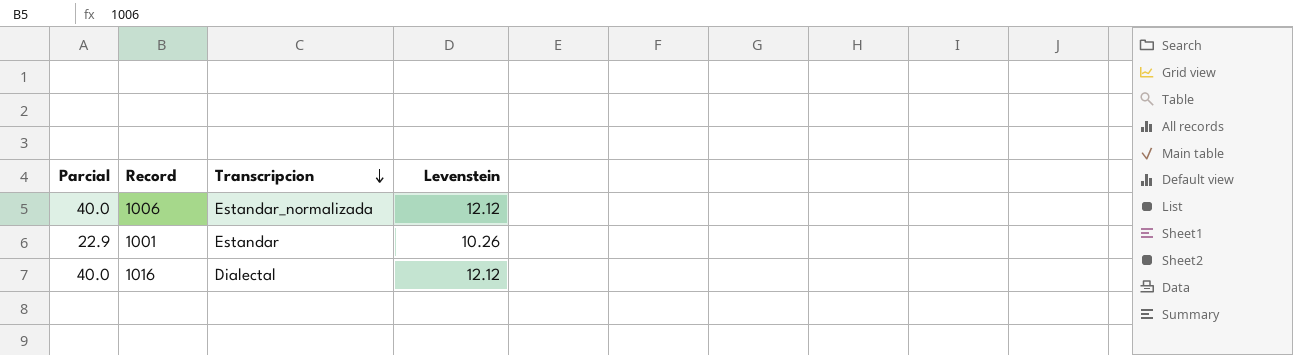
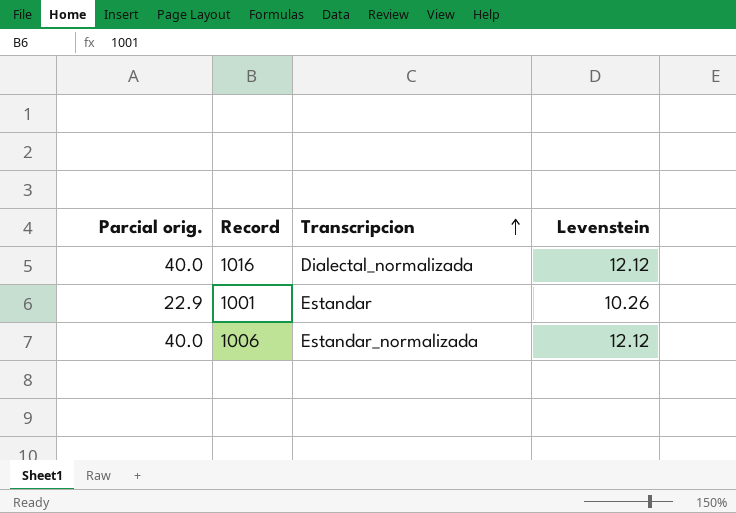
row order: Transcripcion descending -> Transcripcion ascending
column name: Parcial -> Parcial orig.
1016 | Transcripcion: Dialectal -> Dialectal_normalizada

